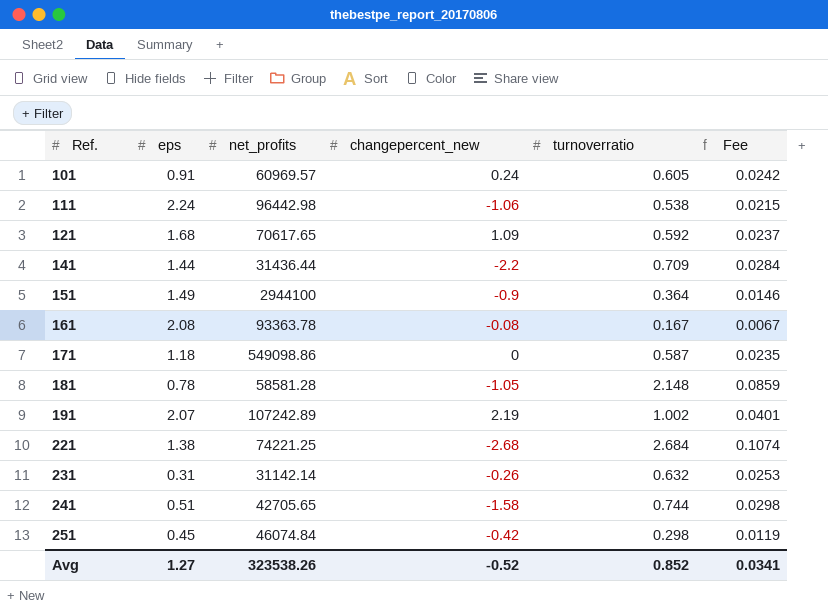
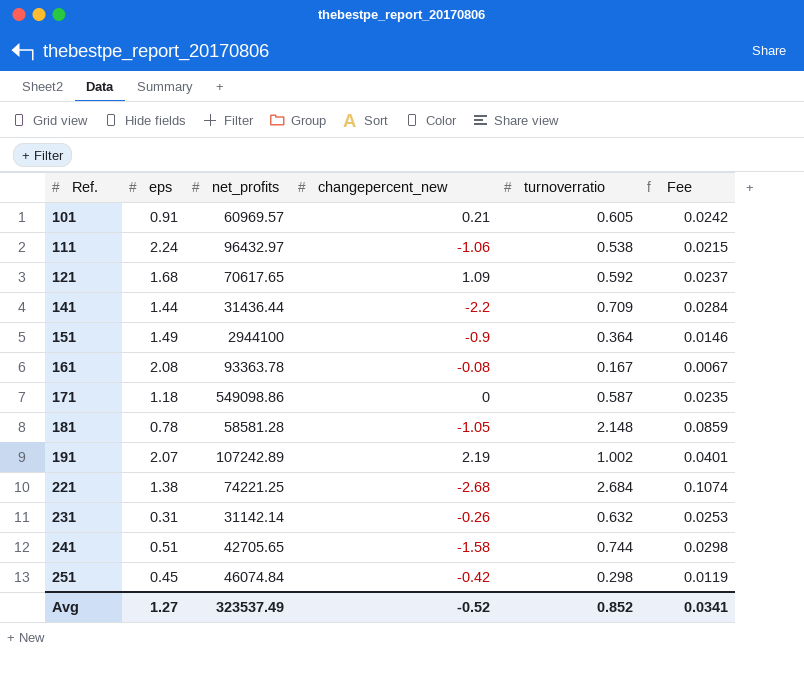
101 | changepercent_new: 0.24 -> 0.21
111 | net_profits: 96442.98 -> 96432.97
Avg | net_profits: 323538.26 -> 323537.49

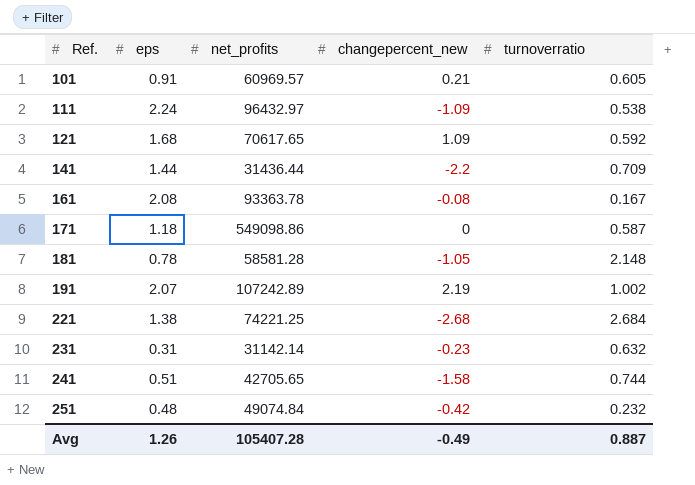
column Fee | formula: [turnoverratio] * 0.04 -> none
row 151: 1.49 | 2944100 | -0.9 | 0.364 | 0.0146 -> none
111 | changepercent_new: -1.06 -> -1.09
231 | changepercent_new: -0.26 -> -0.23
251 | eps: 0.45 -> 0.48
251 | net_profits: 46074.84 -> 49074.84
251 | turnoverratio: 0.298 -> 0.232
Avg | eps: 1.27 -> 1.26
Avg | net_profits: 323537.49 -> 105407.28
Avg | changepercent_new: -0.52 -> -0.49
Avg | turnoverratio: 0.852 -> 0.887

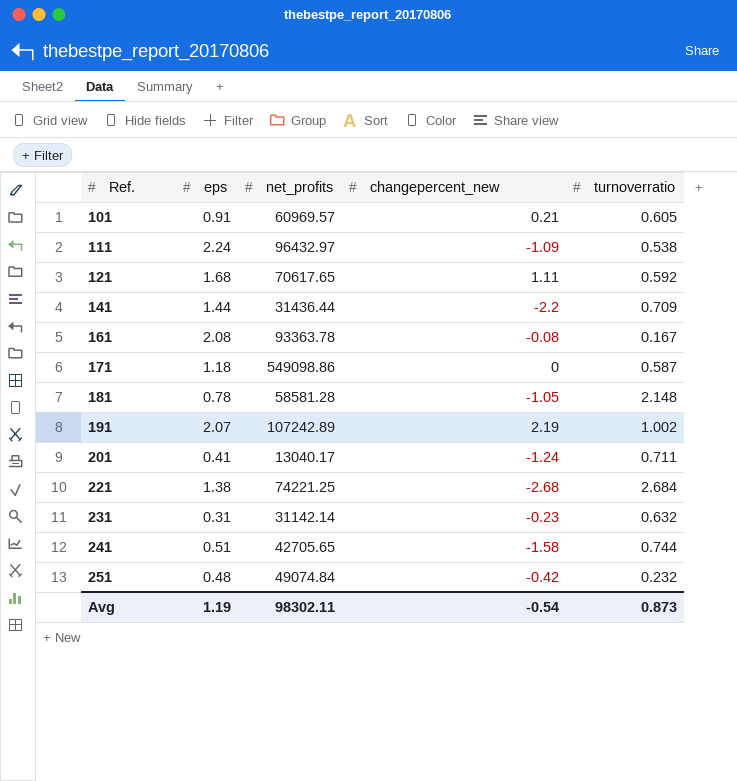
121 | changepercent_new: 1.09 -> 1.11
row 201: none -> 0.41 | 13040.17 | -1.24 | 0.711
Avg | eps: 1.26 -> 1.19
Avg | net_profits: 105407.28 -> 98302.11
Avg | changepercent_new: -0.49 -> -0.54
Avg | turnoverratio: 0.887 -> 0.873

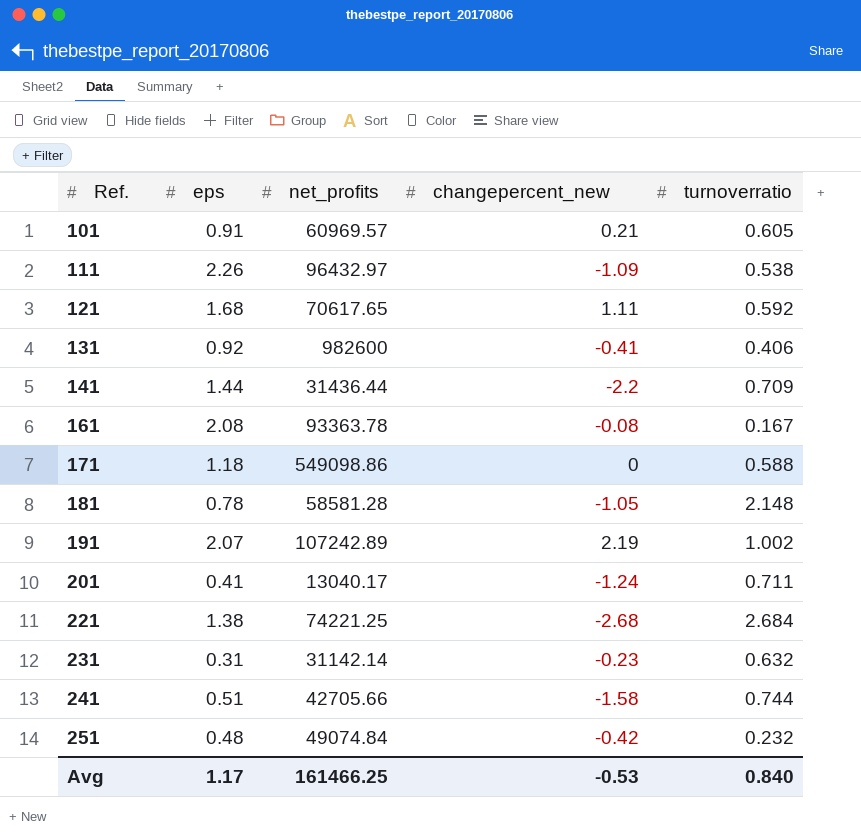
111 | eps: 2.24 -> 2.26
row 131: none -> 0.92 | 982600 | -0.41 | 0.406
171 | turnoverratio: 0.587 -> 0.588
241 | net_profits: 42705.65 -> 42705.66
Avg | eps: 1.19 -> 1.17
Avg | net_profits: 98302.11 -> 161466.25
Avg | changepercent_new: -0.54 -> -0.53
Avg | turnoverratio: 0.873 -> 0.840

